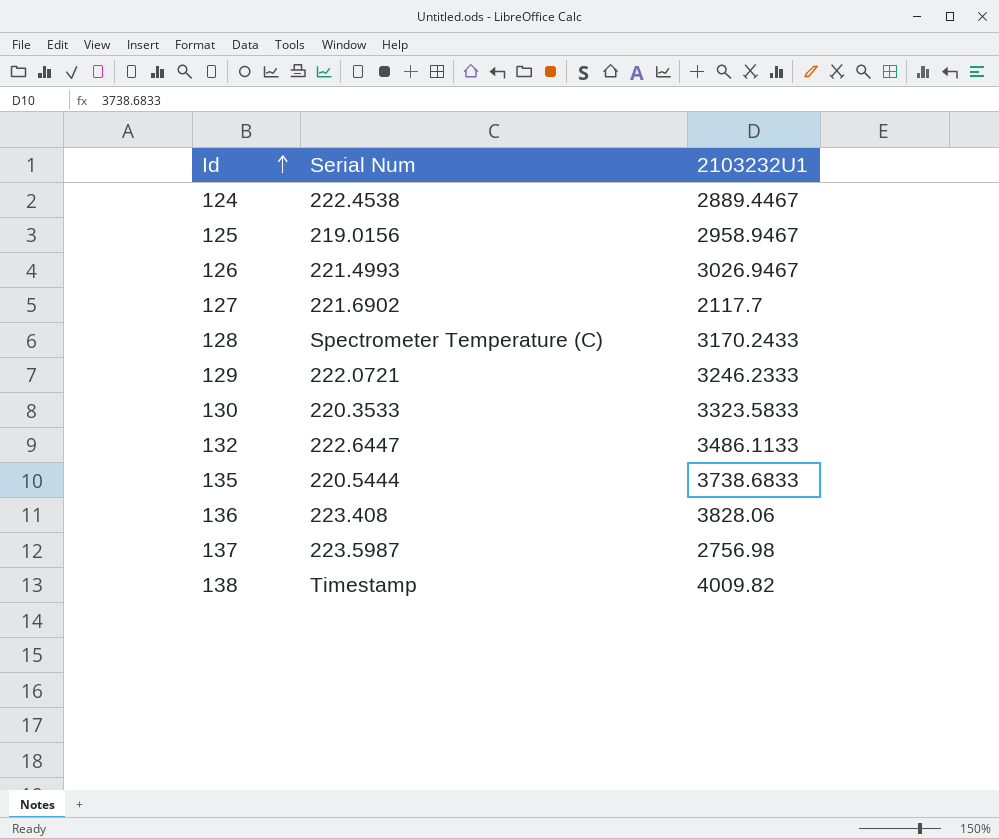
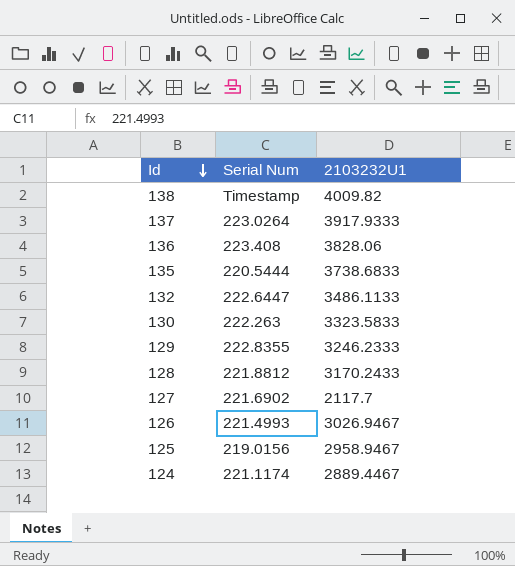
row order: Id ascending -> Id descending
137 | Serial Num: 223.5987 -> 223.0264
137 | 2103232U1: 2756.98 -> 3917.9333
130 | Serial Num: 220.3533 -> 222.263
129 | Serial Num: 222.0721 -> 222.8355
128 | Serial Num: Spectrometer Temperature (C) -> 221.8812
124 | Serial Num: 222.4538 -> 221.1174

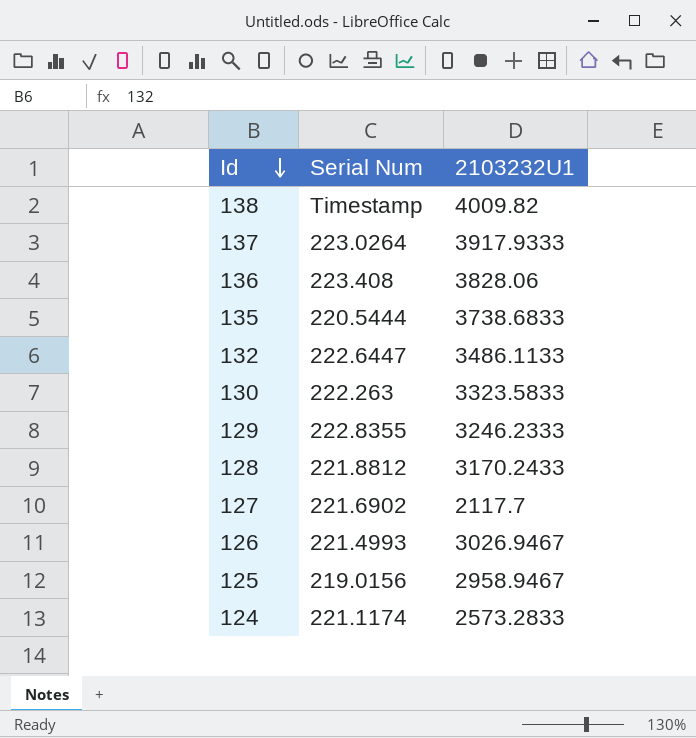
124 | 2103232U1: 2889.4467 -> 2573.2833

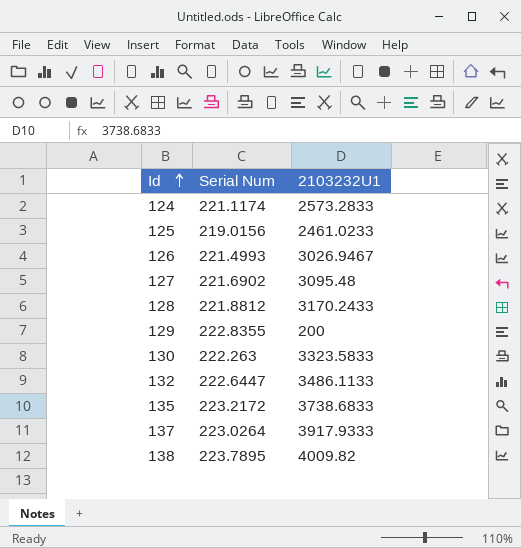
row order: Id descending -> Id ascending
row 136: 223.408 | 3828.06 -> none
125 | 2103232U1: 2958.9467 -> 2461.0233
127 | 2103232U1: 2117.7 -> 3095.48
129 | 2103232U1: 3246.2333 -> 200
135 | Serial Num: 220.5444 -> 223.2172
138 | Serial Num: Timestamp -> 223.7895

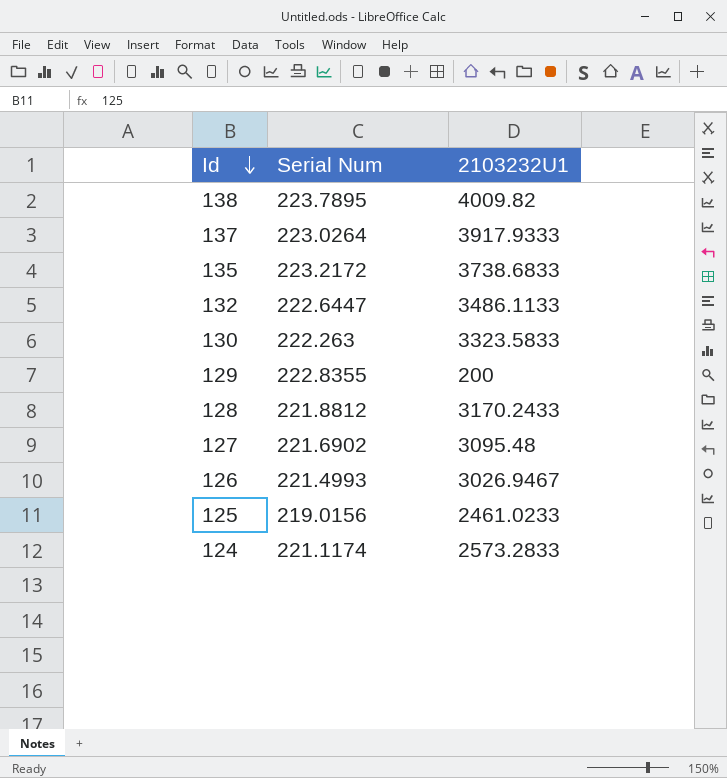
row order: Id ascending -> Id descending

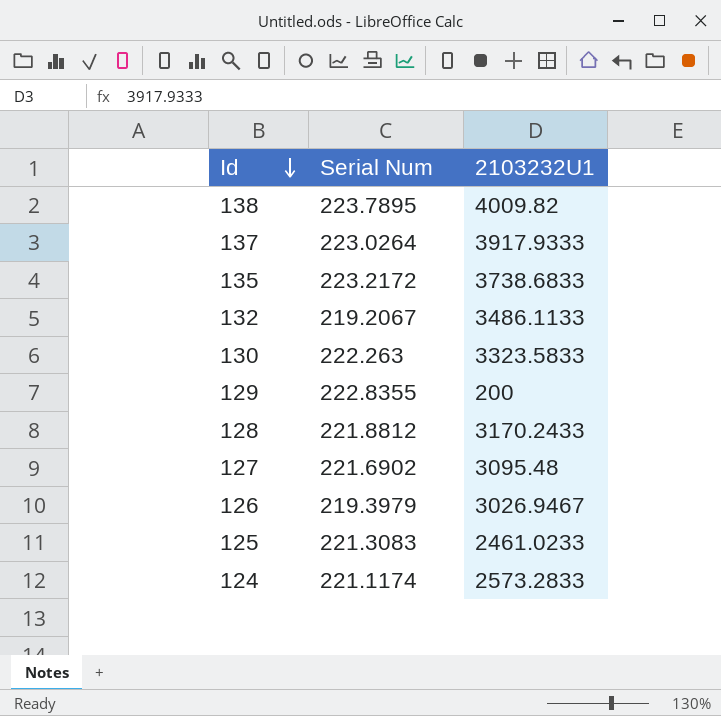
132 | Serial Num: 222.6447 -> 219.2067
126 | Serial Num: 221.4993 -> 219.3979
125 | Serial Num: 219.0156 -> 221.3083

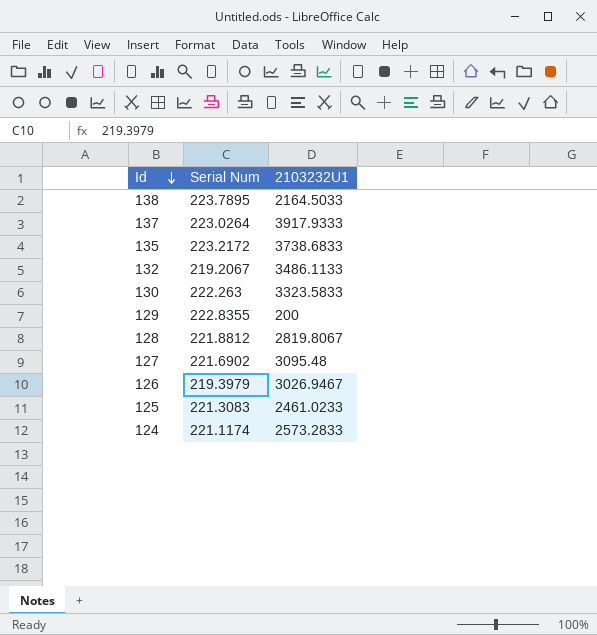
138 | 2103232U1: 4009.82 -> 2164.5033
128 | 2103232U1: 3170.2433 -> 2819.8067

